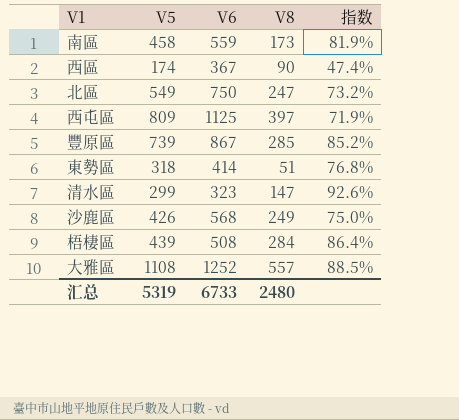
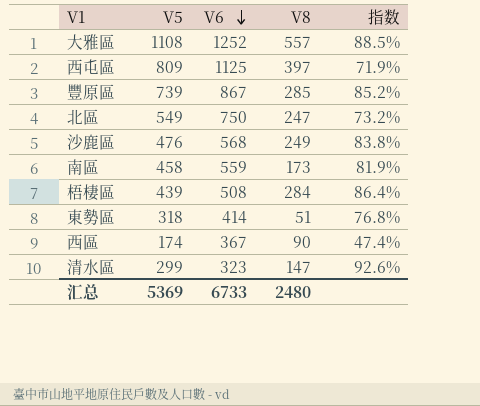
row order: none -> V6 descending
沙鹿區 | V5: 426 -> 476
沙鹿區 | 指数: 75.0% -> 83.8%
汇总 | V5: 5319 -> 5369

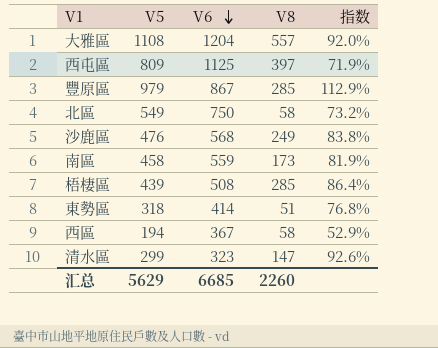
大雅區 | V6: 1252 -> 1204
大雅區 | 指数: 88.5% -> 92.0%
豐原區 | V5: 739 -> 979
豐原區 | 指数: 85.2% -> 112.9%
北區 | V8: 247 -> 58
梧棲區 | V8: 284 -> 285
西區 | V5: 174 -> 194
西區 | V8: 90 -> 58
西區 | 指数: 47.4% -> 52.9%
汇总 | V5: 5369 -> 5629
汇总 | V6: 6733 -> 6685
汇总 | V8: 2480 -> 2260

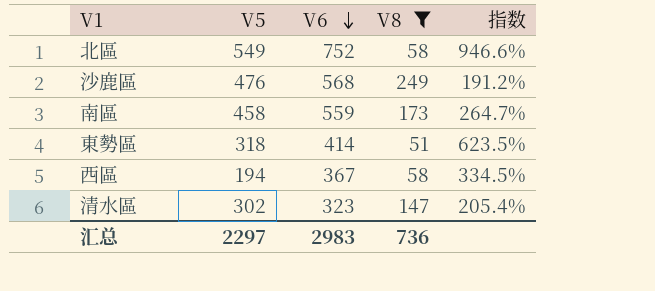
filter: none -> V8 <= 249
column 指数 | formula: [V5] / [V6] -> [V5] / [V8]
北區 | V6: 750 -> 752
清水區 | V5: 299 -> 302
汇总 | V5: 5629 -> 2297
汇总 | V6: 6685 -> 2983
汇总 | V8: 2260 -> 736

